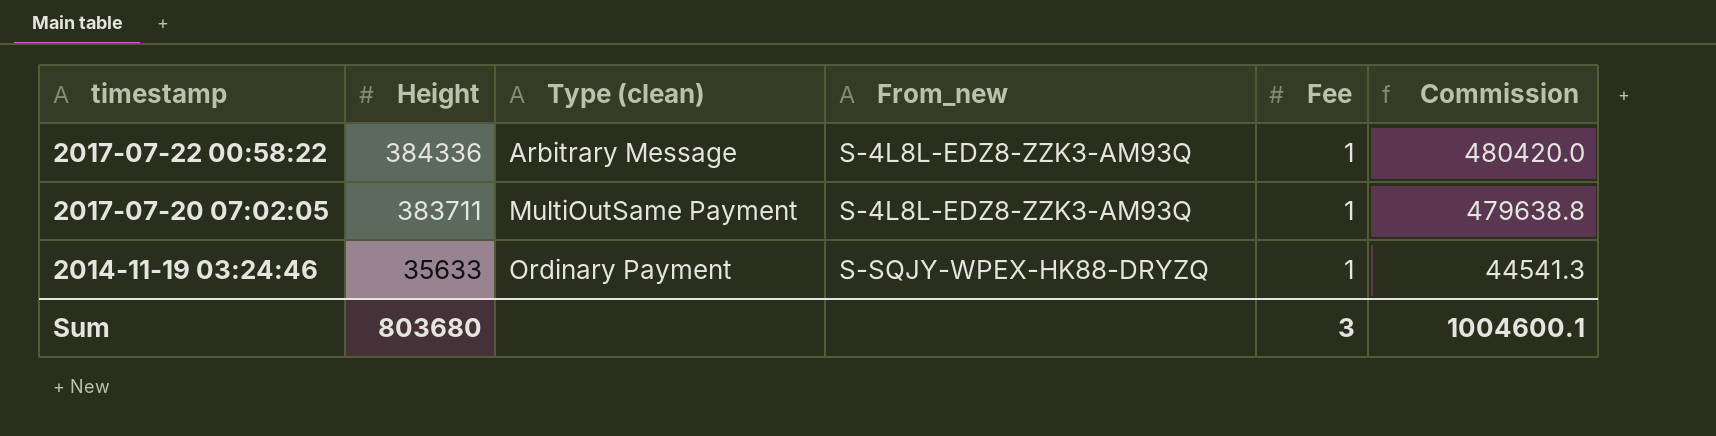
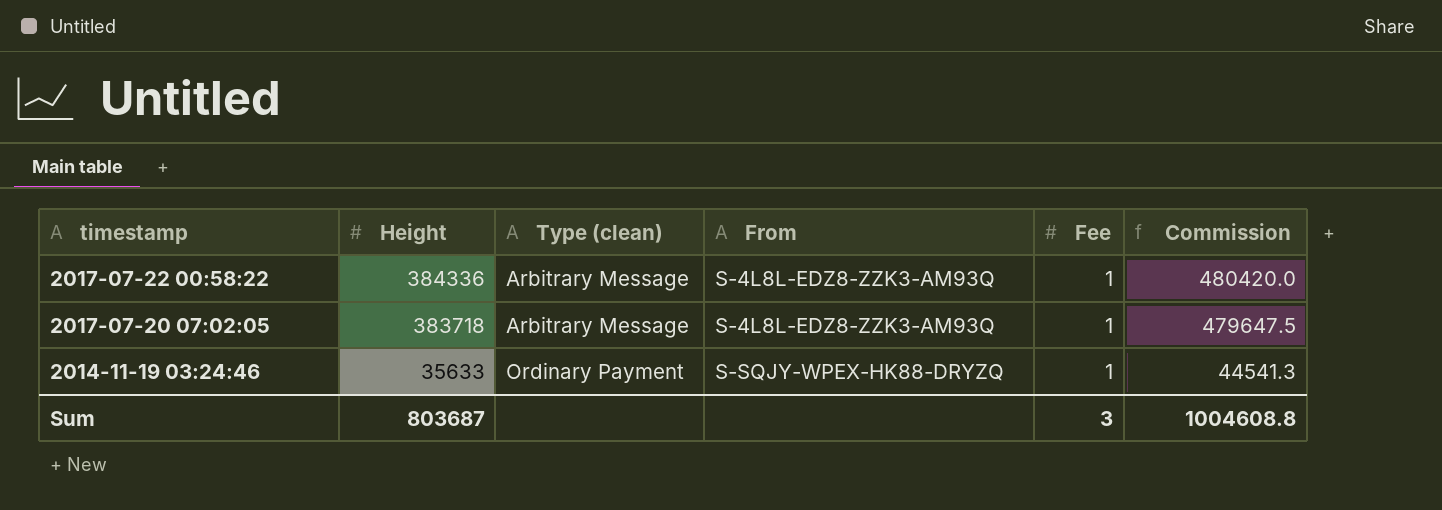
column name: From_new -> From
2017-07-20 07:02:05 | Height: 383711 -> 383718
2017-07-20 07:02:05 | Type (clean): MultiOutSame Payment -> Arbitrary Message
2017-07-20 07:02:05 | Commission: 479638.8 -> 479647.5
Sum | Height: 803680 -> 803687
Sum | Commission: 1004600.1 -> 1004608.8

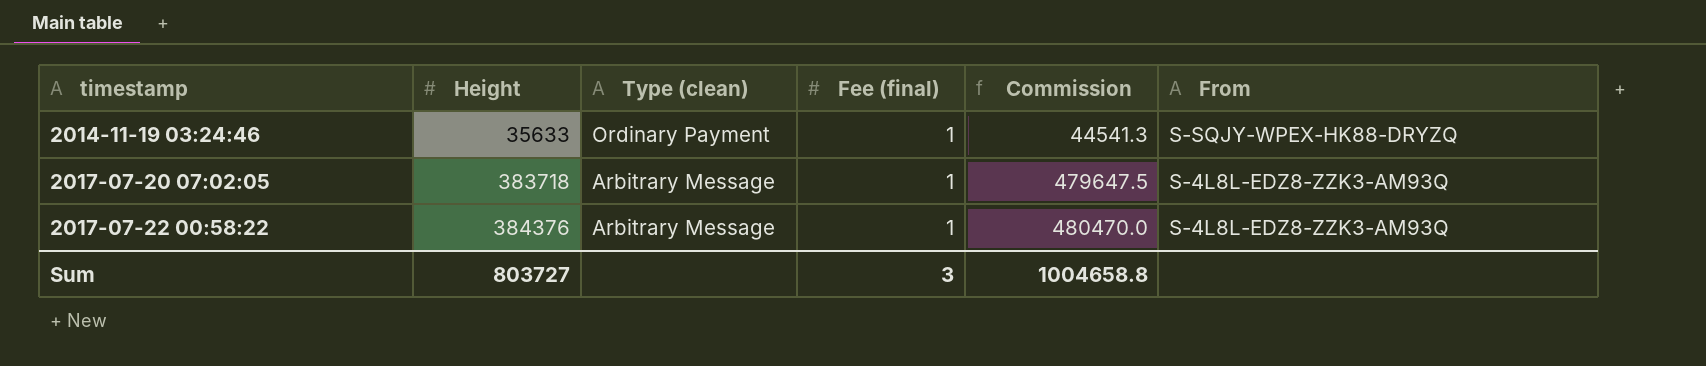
row order: timestamp descending -> timestamp ascending
column name: Fee -> Fee (final)
column From | position: 4 -> 6
2017-07-22 00:58:22 | Height: 384336 -> 384376
2017-07-22 00:58:22 | Commission: 480420.0 -> 480470.0
Sum | Height: 803687 -> 803727
Sum | Commission: 1004608.8 -> 1004658.8

